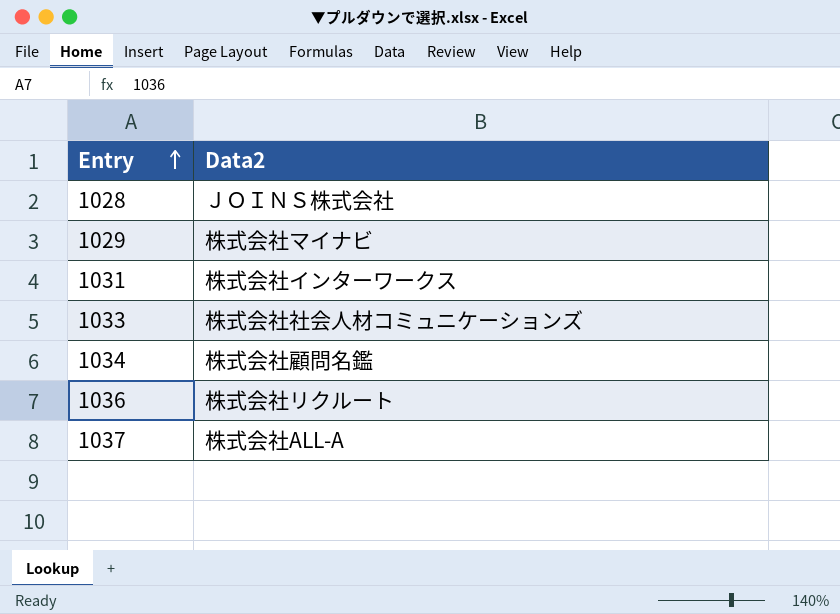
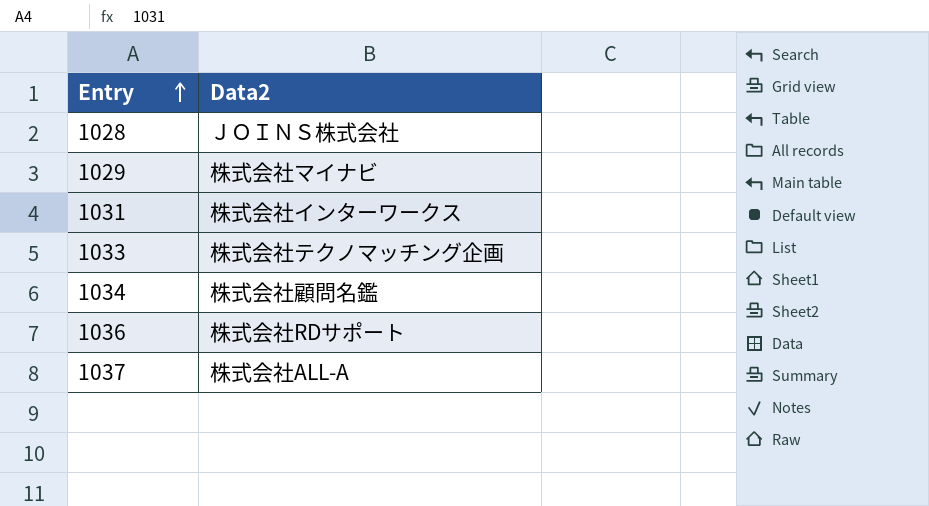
1033 | Data2: 株式会社社会人材コミュニケーションズ -> 株式会社テクノマッチング企画
1036 | Data2: 株式会社リクルート -> 株式会社RDサポート

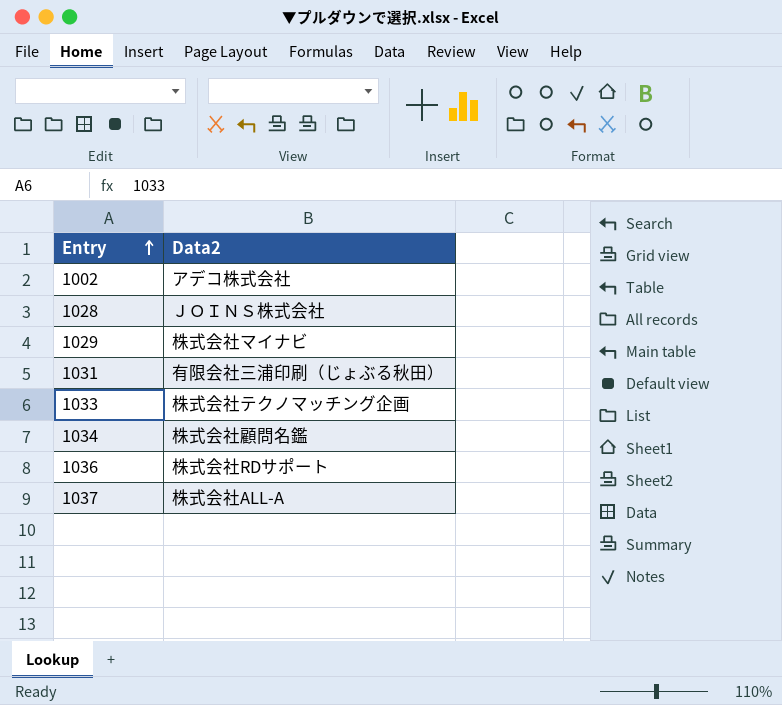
row 1002: none -> アデコ株式会社
1031 | Data2: 株式会社インターワークス -> 有限会社三浦印刷（じょぶる秋田）

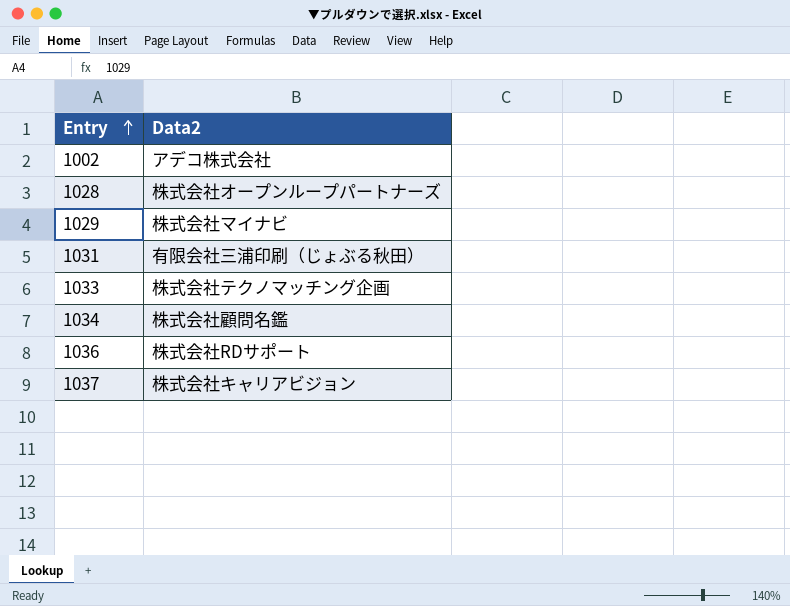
1028 | Data2: ＪＯＩＮＳ株式会社 -> 株式会社オープンループパートナーズ
1037 | Data2: 株式会社ALL-A -> 株式会社キャリアビジョン

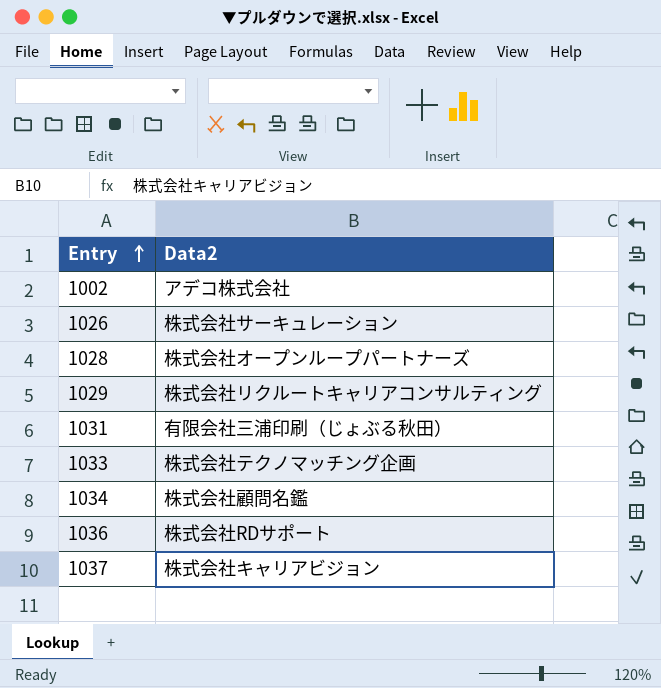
row 1026: none -> 株式会社サーキュレーション
1029 | Data2: 株式会社マイナビ -> 株式会社リクルートキャリアコンサルティング

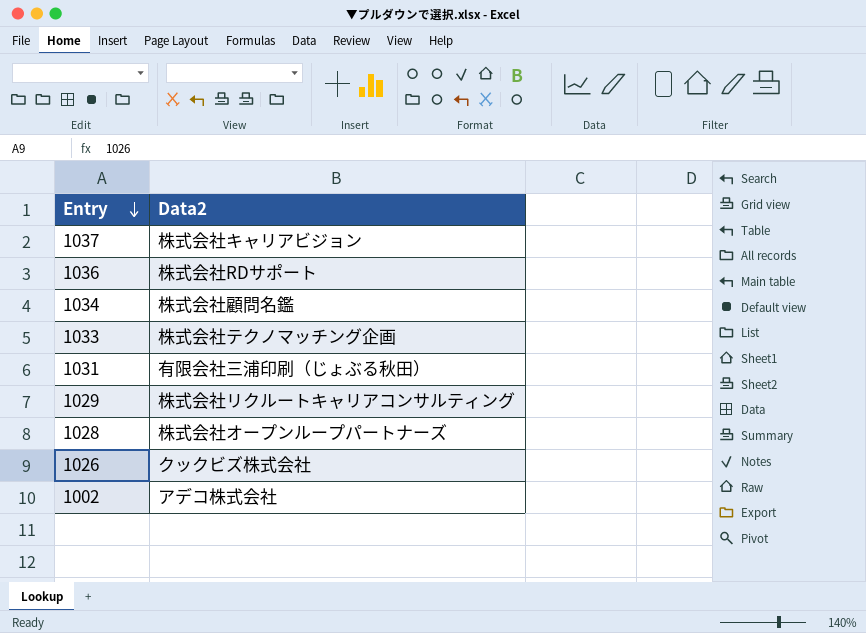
row order: Entry ascending -> Entry descending
1026 | Data2: 株式会社サーキュレーション -> クックビズ株式会社

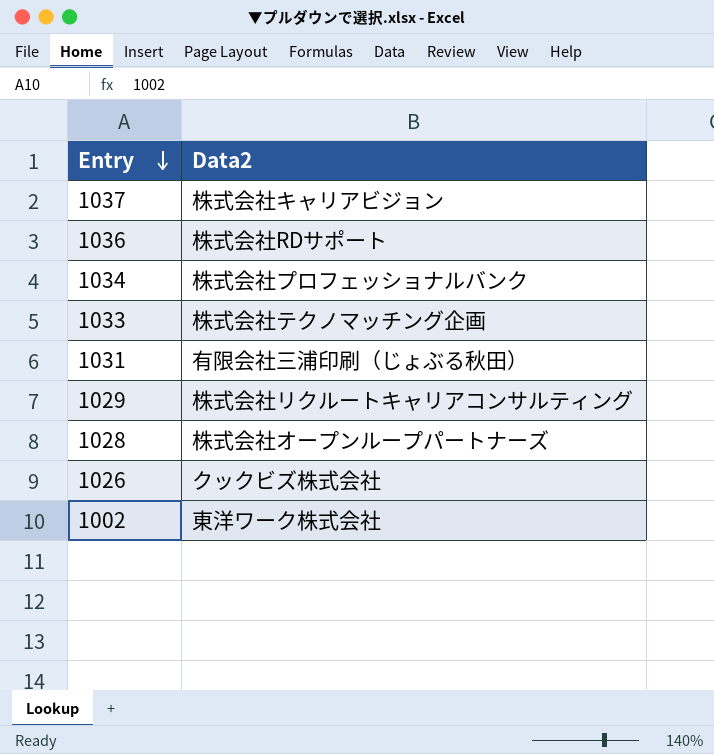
1034 | Data2: 株式会社顧問名鑑 -> 株式会社プロフェッショナルバンク
1002 | Data2: アデコ株式会社 -> 東洋ワーク株式会社

